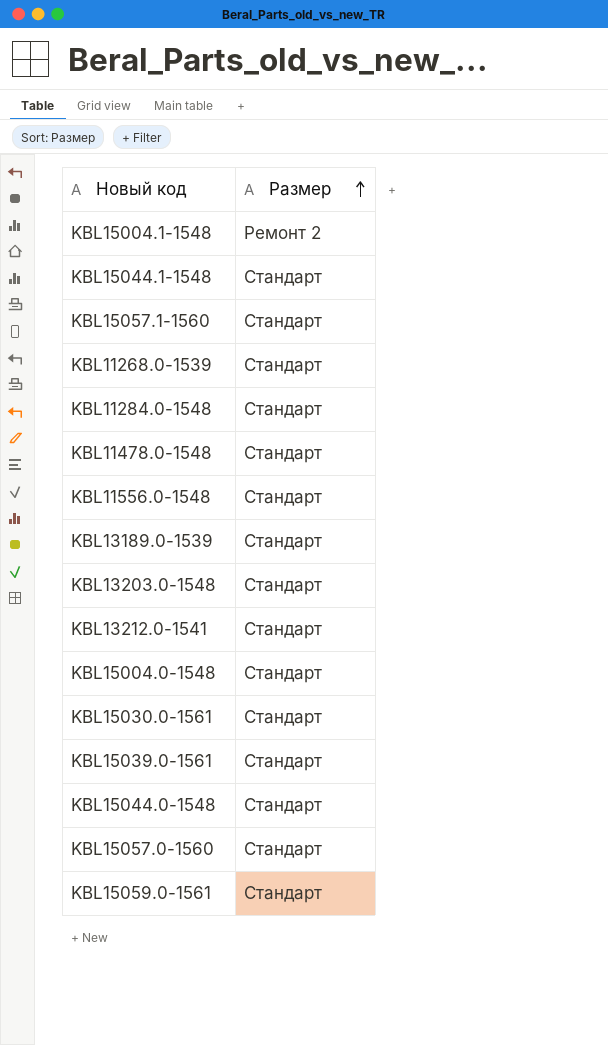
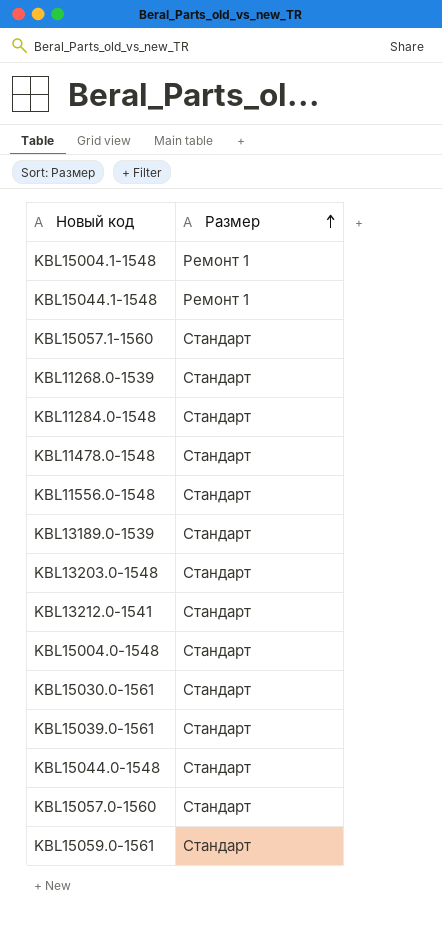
KBL15004.1-1548 | Размер: Ремонт 2 -> Ремонт 1
KBL15044.1-1548 | Размер: Стандарт -> Ремонт 1

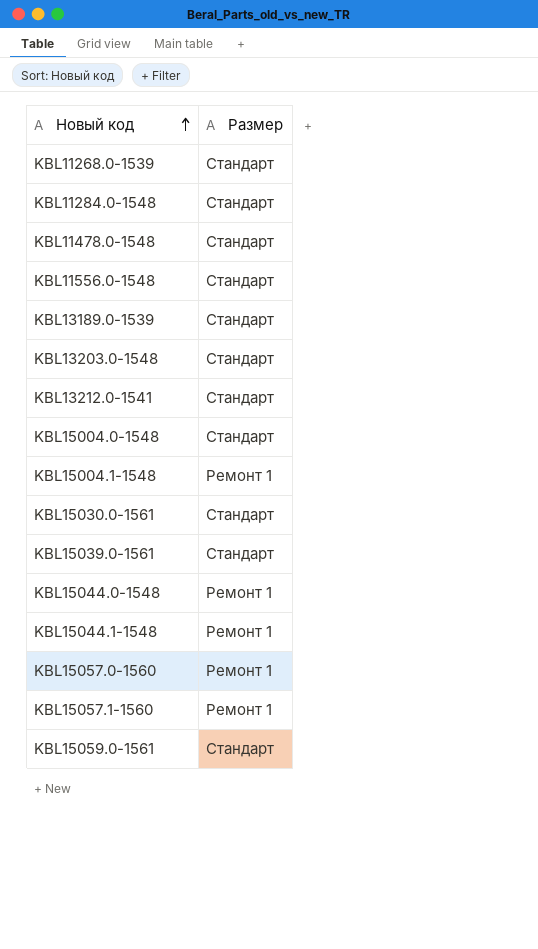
row order: Размер ascending -> Новый код ascending
KBL15044.0-1548 | Размер: Стандарт -> Ремонт 1
KBL15057.0-1560 | Размер: Стандарт -> Ремонт 1
KBL15057.1-1560 | Размер: Стандарт -> Ремонт 1

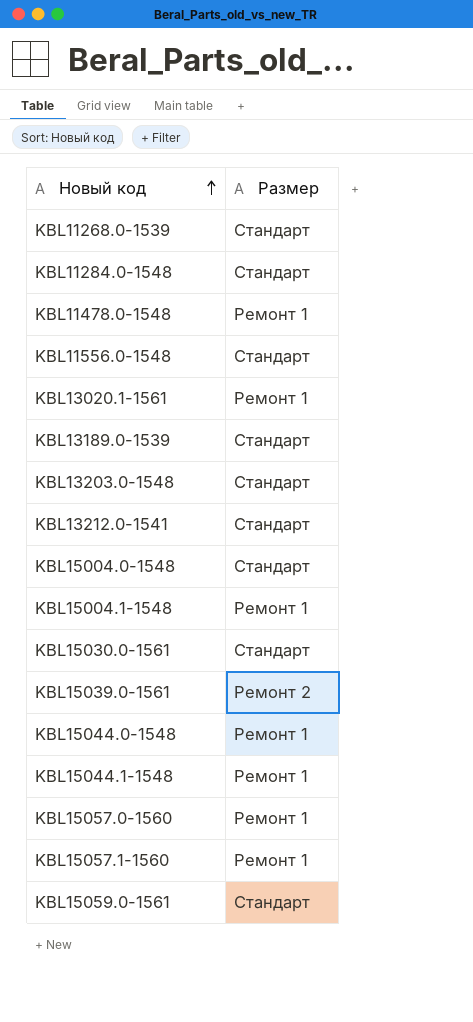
KBL11478.0-1548 | Размер: Стандарт -> Ремонт 1
row KBL13020.1-1561: none -> Ремонт 1
KBL15039.0-1561 | Размер: Стандарт -> Ремонт 2

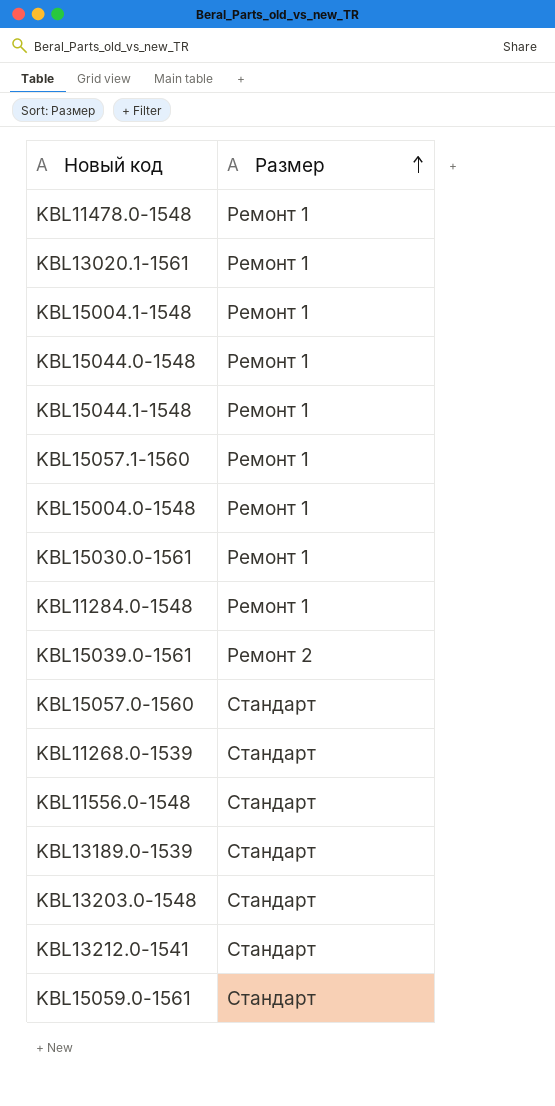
row order: Новый код ascending -> Размер ascending
KBL15004.0-1548 | Размер: Стандарт -> Ремонт 1
KBL15030.0-1561 | Размер: Стандарт -> Ремонт 1
KBL11284.0-1548 | Размер: Стандарт -> Ремонт 1
KBL15057.0-1560 | Размер: Ремонт 1 -> Стандарт

